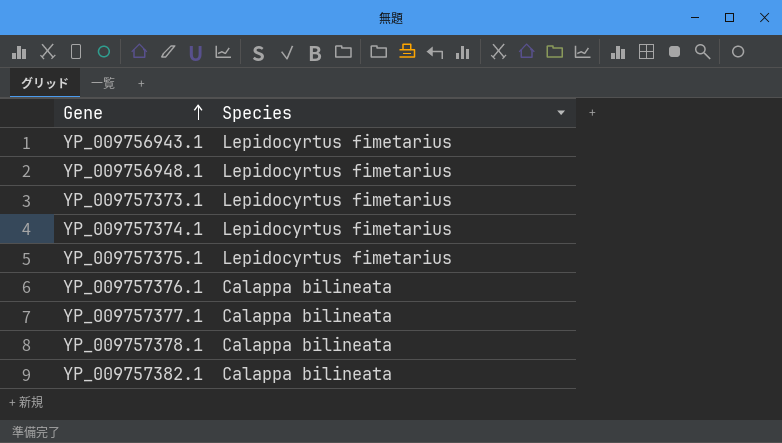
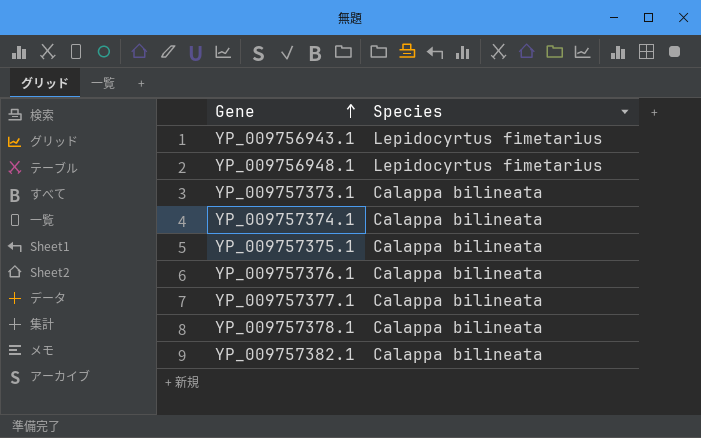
YP_009757373.1 | Species: Lepidocyrtus fimetarius -> Calappa bilineata
YP_009757374.1 | Species: Lepidocyrtus fimetarius -> Calappa bilineata
YP_009757375.1 | Species: Lepidocyrtus fimetarius -> Calappa bilineata

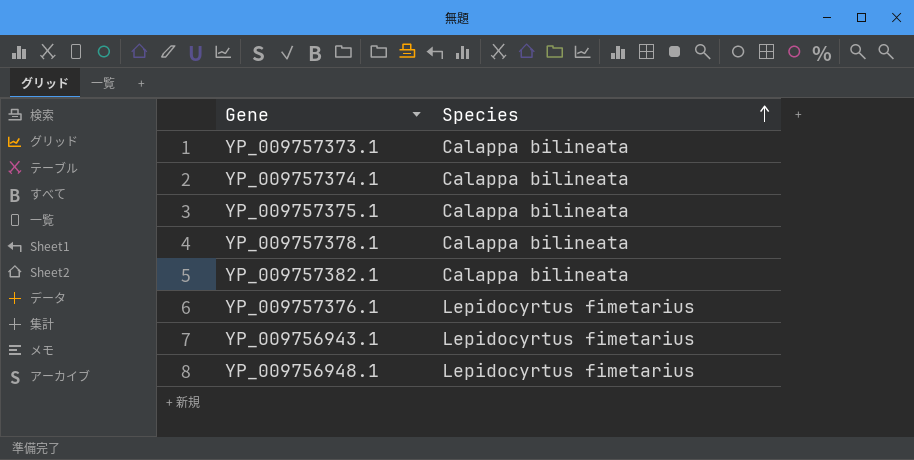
row order: Gene ascending -> Species ascending
row YP_009757377.1: Calappa bilineata -> none
YP_009757376.1 | Species: Calappa bilineata -> Lepidocyrtus fimetarius

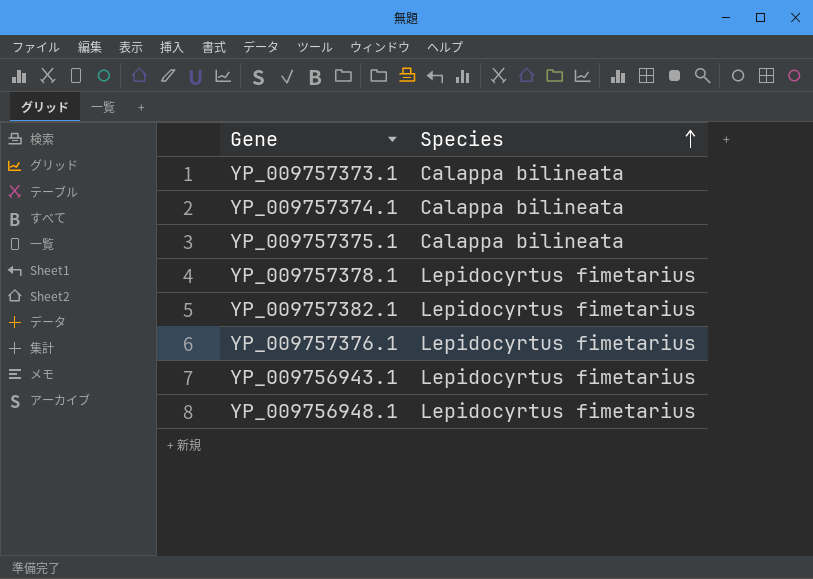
YP_009757378.1 | Species: Calappa bilineata -> Lepidocyrtus fimetarius
YP_009757382.1 | Species: Calappa bilineata -> Lepidocyrtus fimetarius

